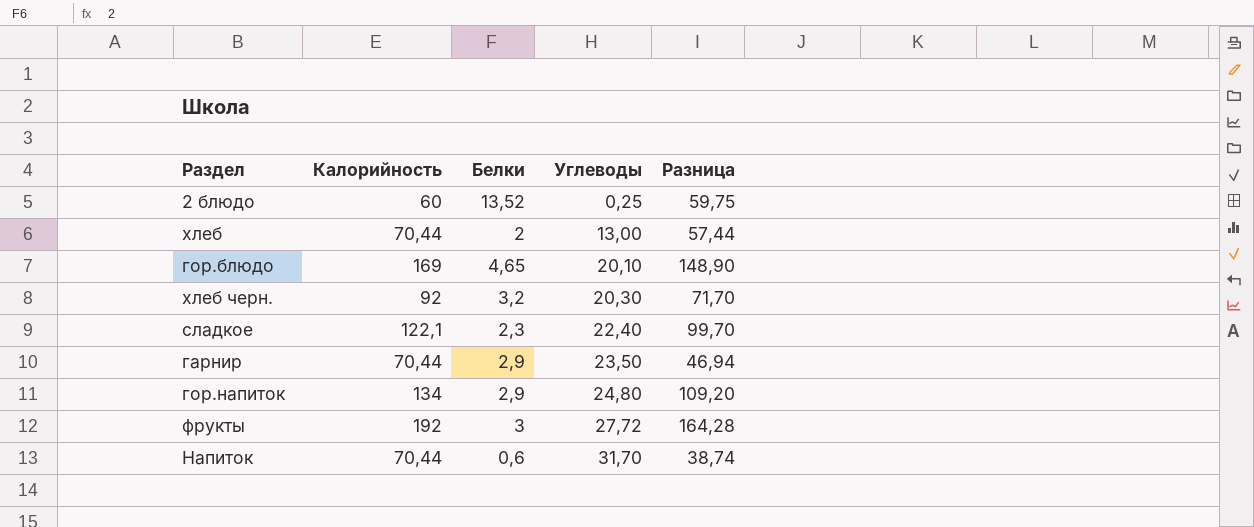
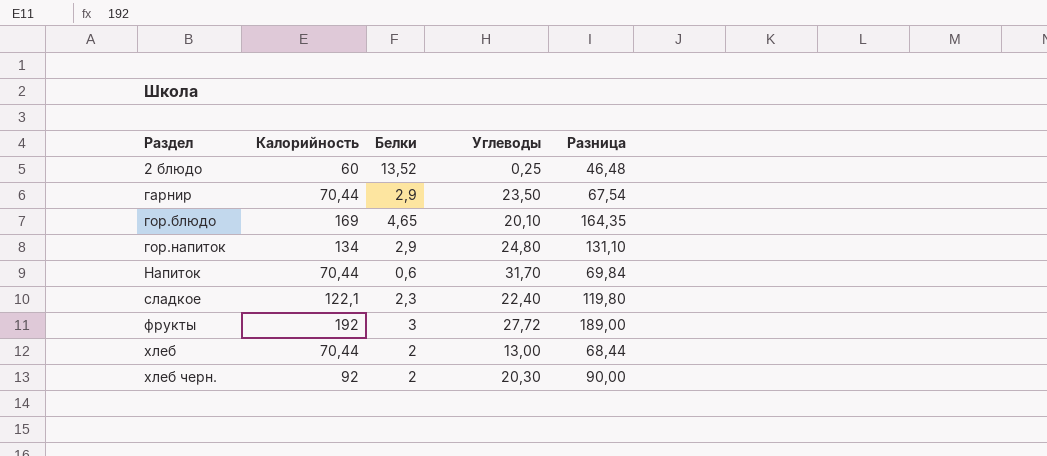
row order: Углеводы ascending -> Раздел ascending
column Разница | formula: [Калорийность] - [Углеводы] -> [Калорийность] - [Белки]
хлеб черн. | Белки: 3,2 -> 2

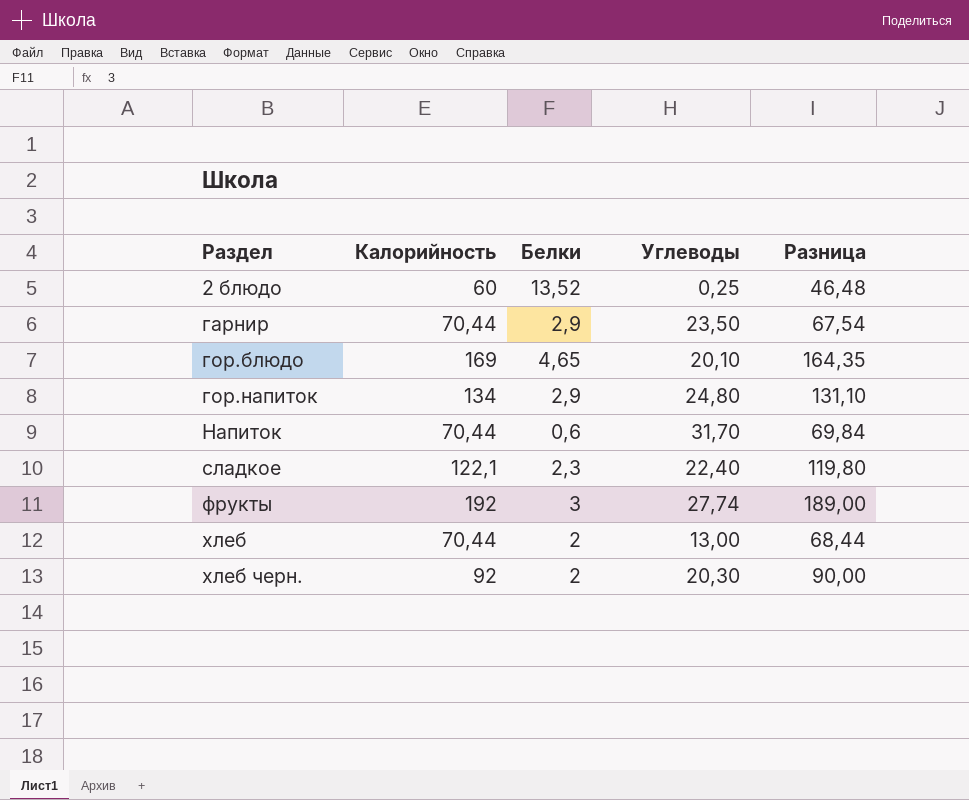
фрукты | Углеводы: 27,72 -> 27,74

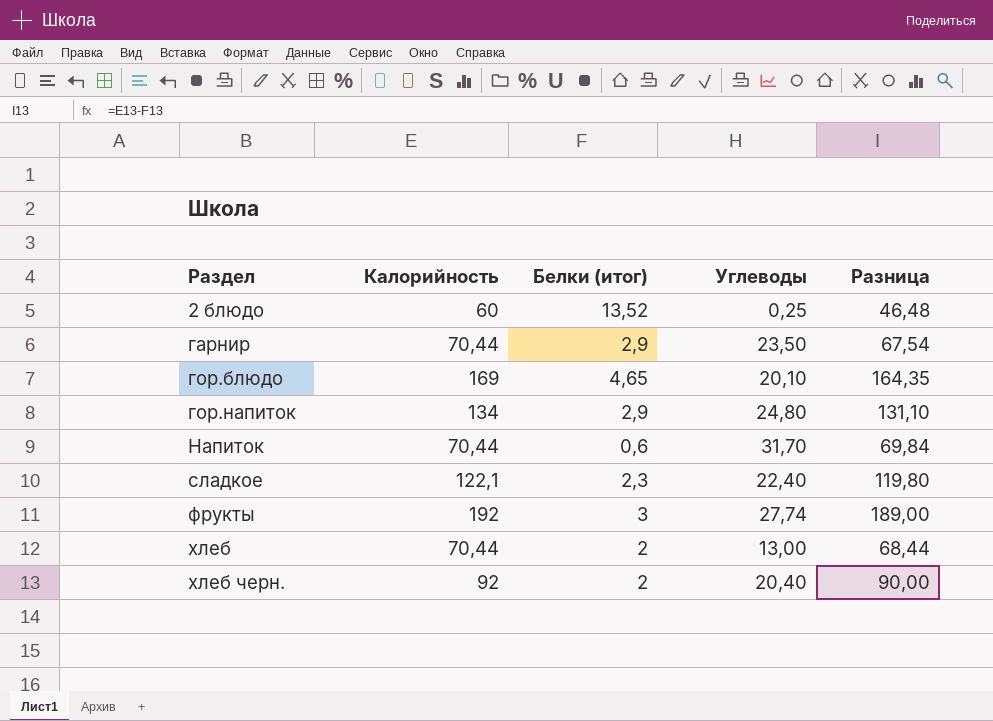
column name: Белки -> Белки (итог)
хлеб черн. | Углеводы: 20,30 -> 20,40

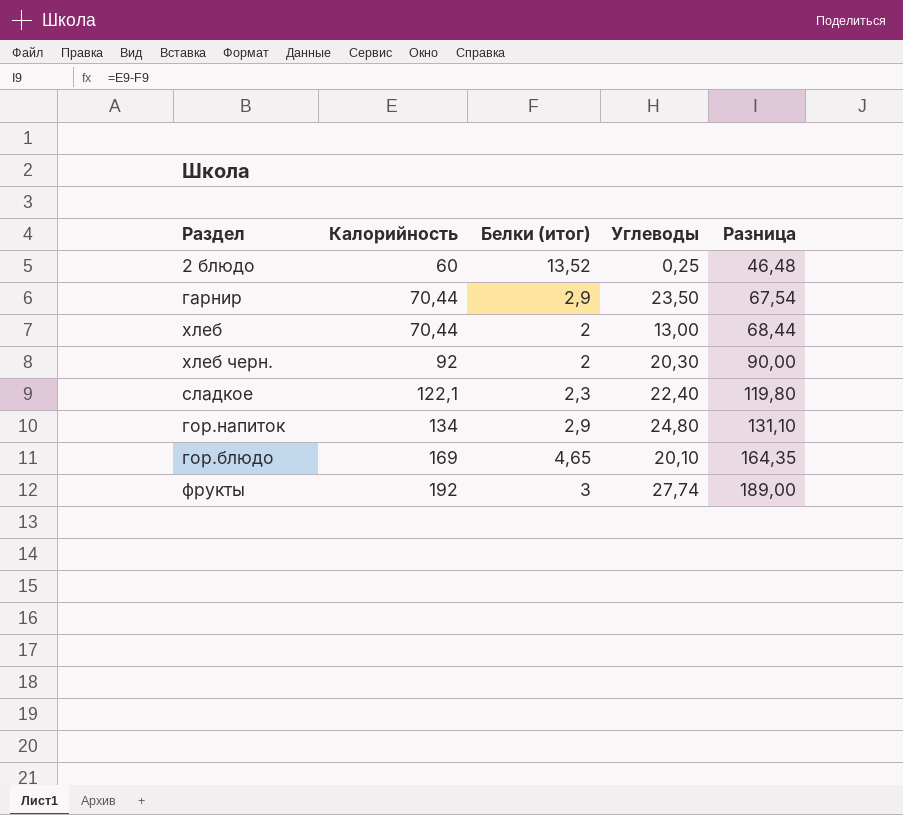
row order: Раздел ascending -> Калорийность ascending
row Напиток: 70,44 | 0,6 | 31,70 | 69,84 -> none
хлеб черн. | Углеводы: 20,40 -> 20,30

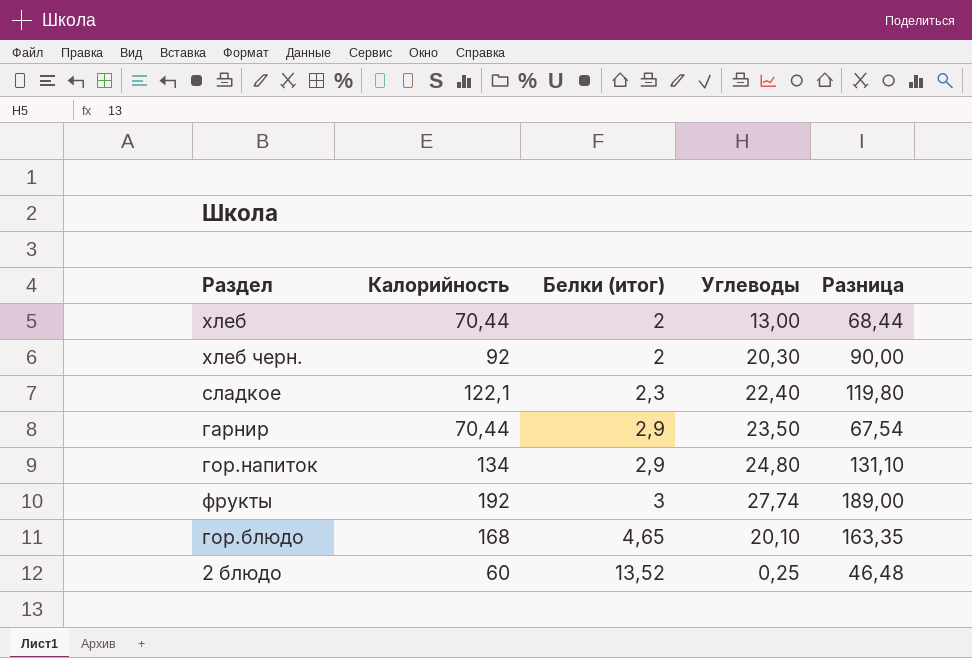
row order: Калорийность ascending -> Белки (итог) ascending
гор.блюдо | Калорийность: 169 -> 168
гор.блюдо | Разница: 164,35 -> 163,35

